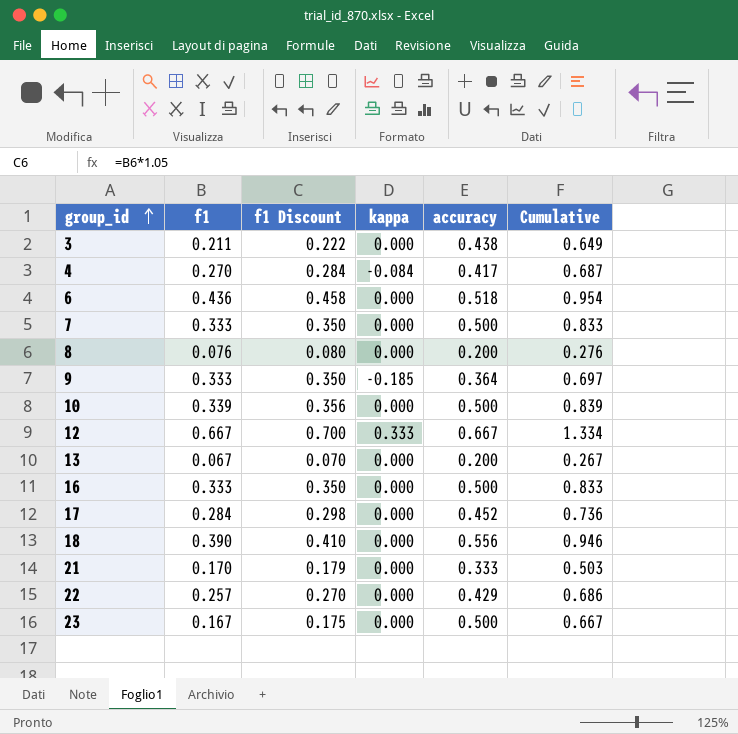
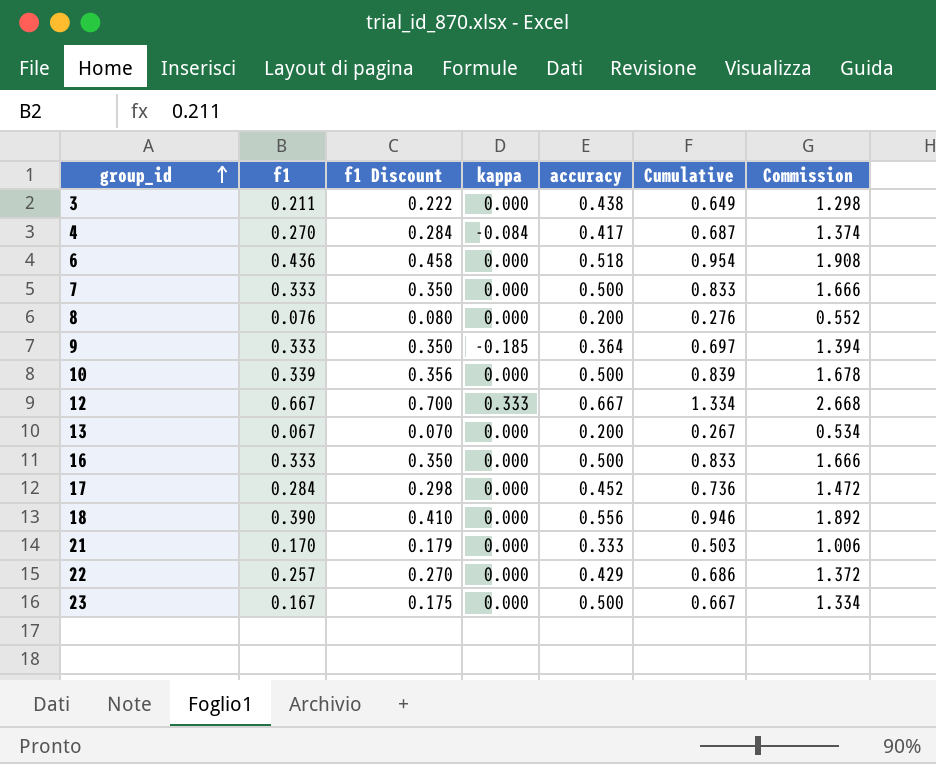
column Commission | formula: none -> [Cumulative] * 2

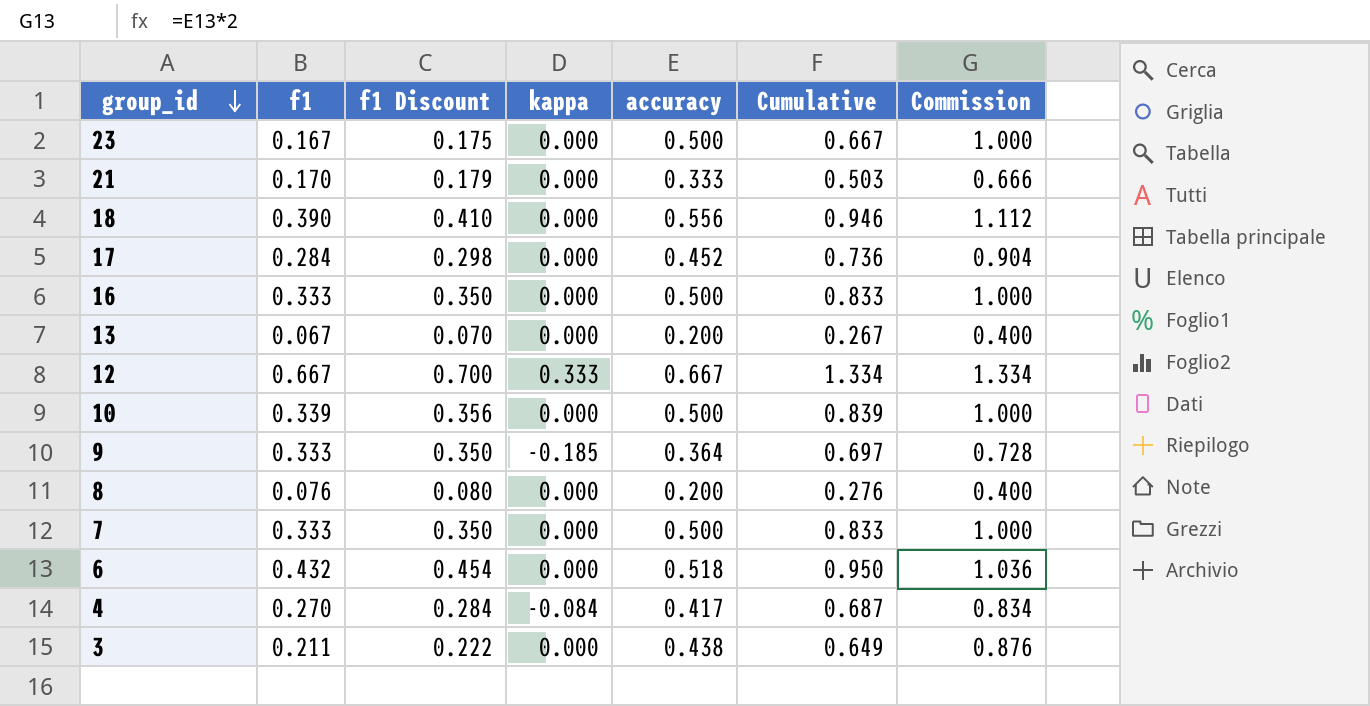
row order: group_id ascending -> group_id descending
column Commission | formula: [Cumulative] * 2 -> [accuracy] * 2
row 22: 0.257 | 0.270 | 0.000 | 0.429 | 0.686 | 1.372 -> none
6 | f1: 0.436 -> 0.432
6 | f1 Discount: 0.458 -> 0.454
6 | Cumulative: 0.954 -> 0.950

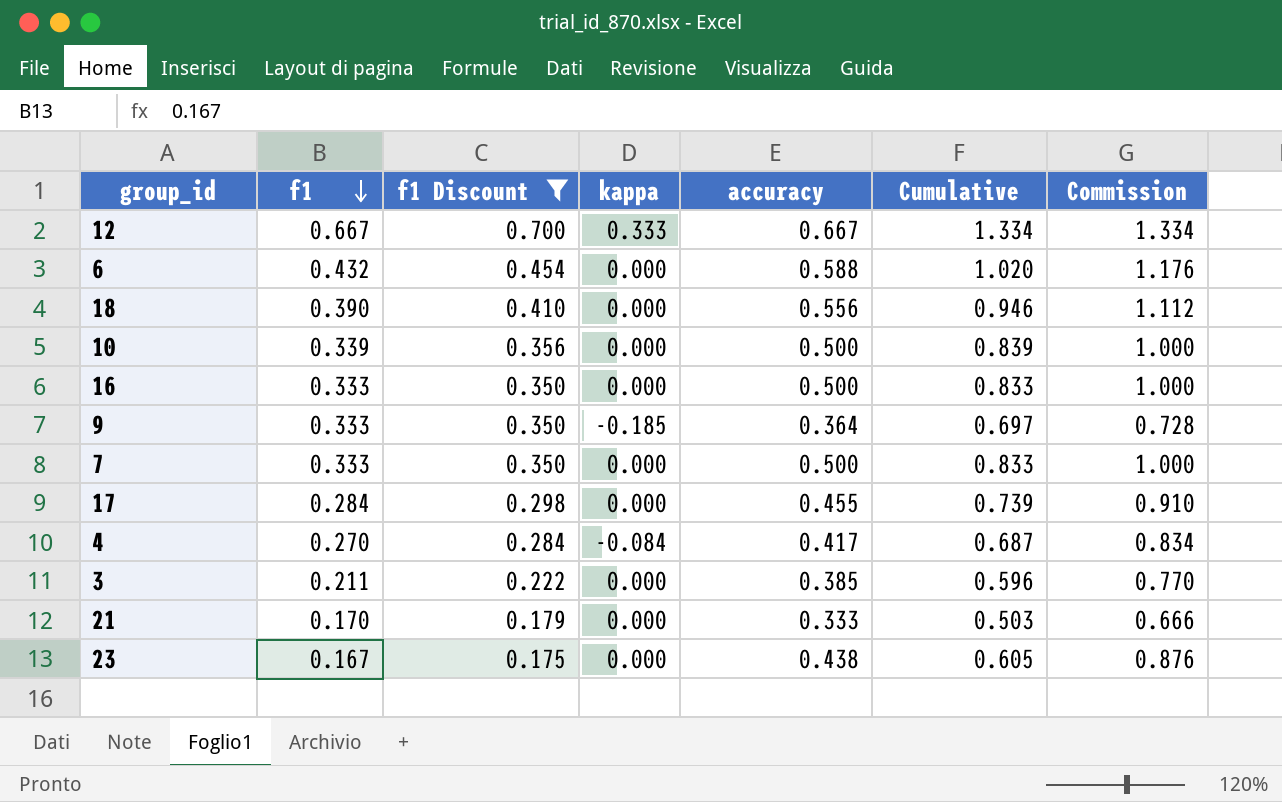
filter: none -> f1 Discount >= 0.175
row order: group_id descending -> f1 descending
6 | accuracy: 0.518 -> 0.588
6 | Cumulative: 0.950 -> 1.020
6 | Commission: 1.036 -> 1.176
17 | accuracy: 0.452 -> 0.455
17 | Cumulative: 0.736 -> 0.739
17 | Commission: 0.904 -> 0.910
3 | accuracy: 0.438 -> 0.385
3 | Cumulative: 0.649 -> 0.596
3 | Commission: 0.876 -> 0.770
23 | accuracy: 0.500 -> 0.438
23 | Cumulative: 0.667 -> 0.605
23 | Commission: 1.000 -> 0.876

